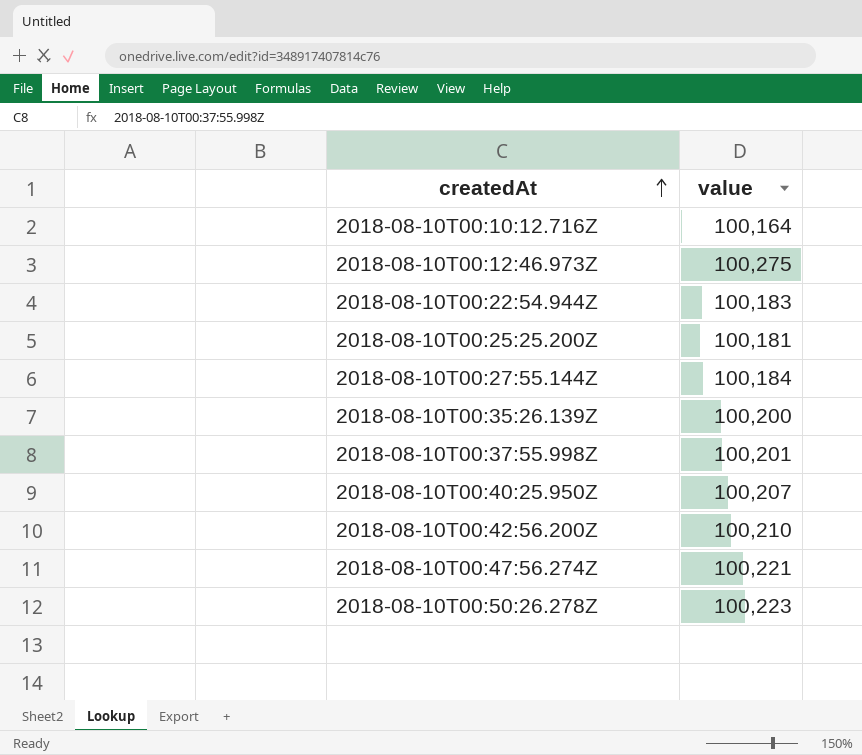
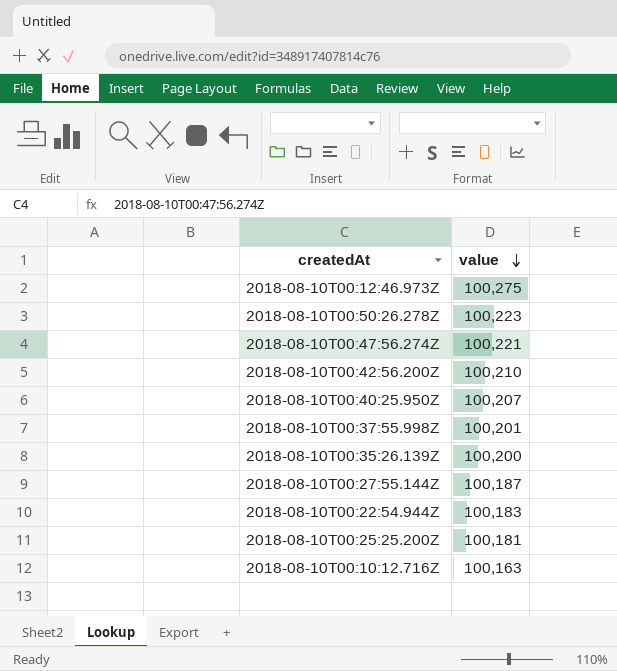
row order: createdAt ascending -> value descending
2018-08-10T00:27:55.144Z | value: 100,184 -> 100,187
2018-08-10T00:10:12.716Z | value: 100,164 -> 100,163

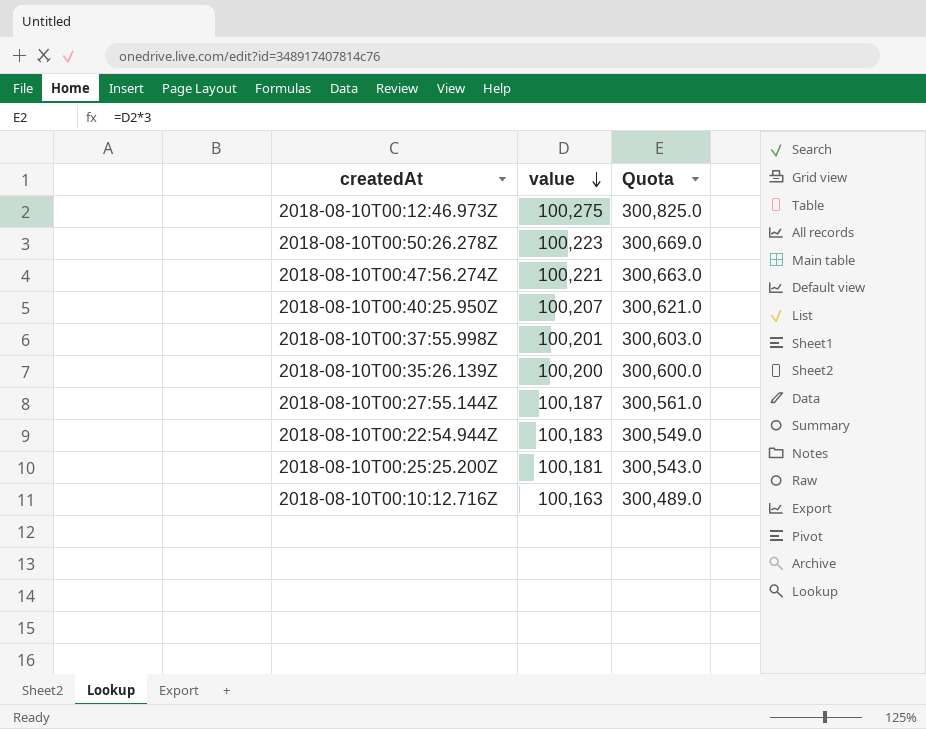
column Quota | formula: none -> [value] * 3
row 2018-08-10T00:42:56.200Z: 100,210 -> none

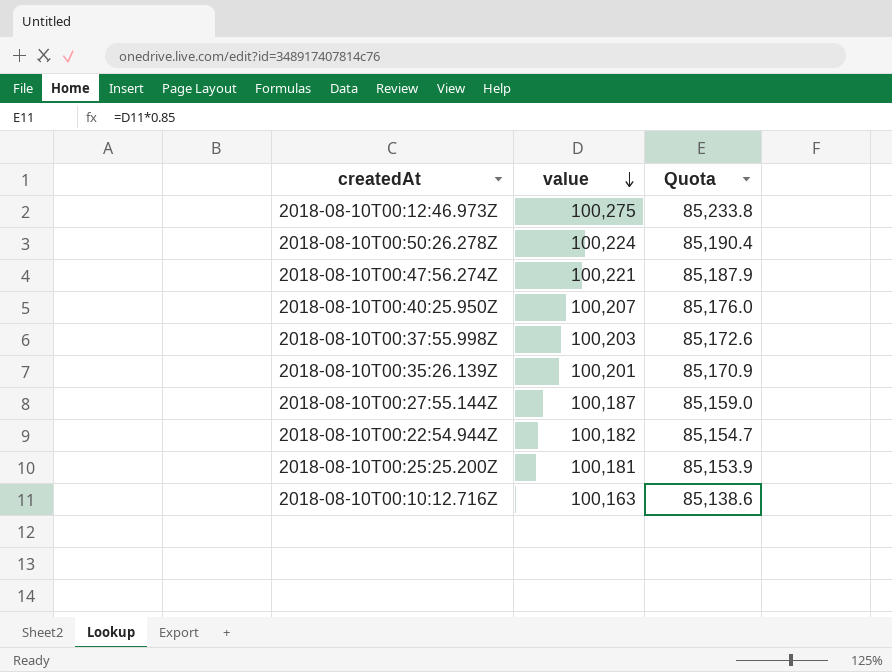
column Quota | formula: [value] * 3 -> [value] * 0.85
2018-08-10T00:50:26.278Z | value: 100,223 -> 100,224
2018-08-10T00:37:55.998Z | value: 100,201 -> 100,203
2018-08-10T00:35:26.139Z | value: 100,200 -> 100,201
2018-08-10T00:22:54.944Z | value: 100,183 -> 100,182

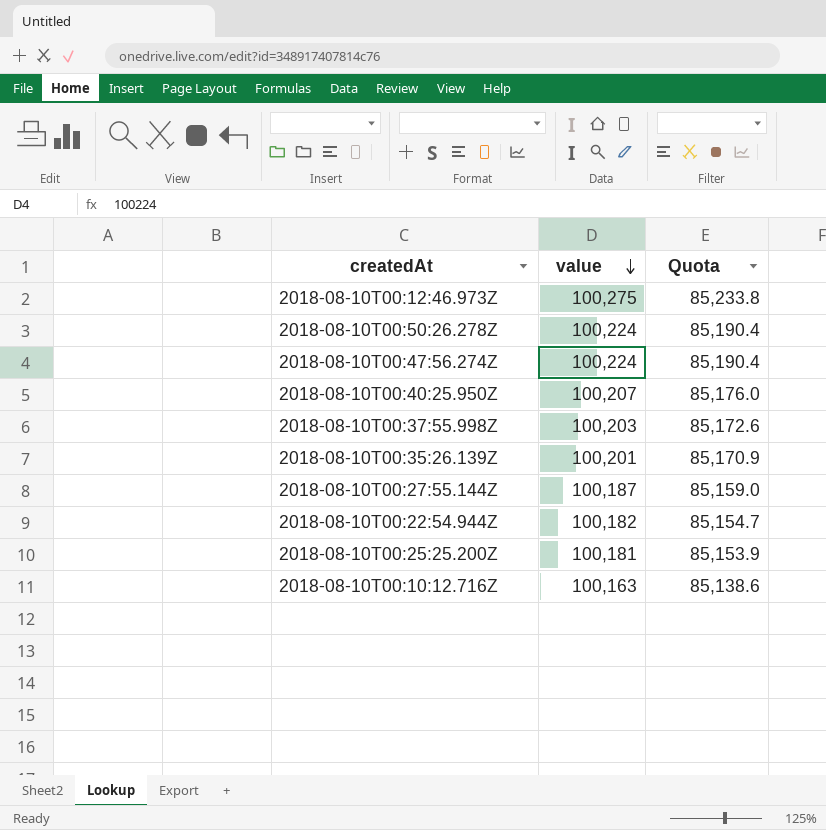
2018-08-10T00:47:56.274Z | value: 100,221 -> 100,224
2018-08-10T00:47:56.274Z | Quota: 85,187.9 -> 85,190.4

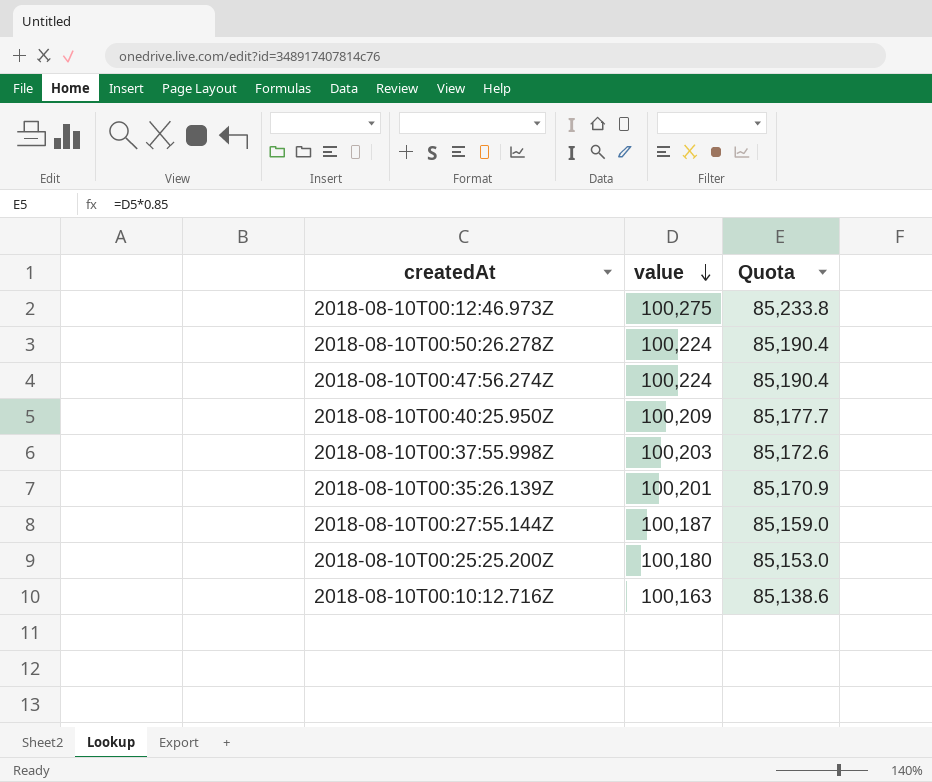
row 2018-08-10T00:22:54.944Z: 100,182 | 85,154.7 -> none
2018-08-10T00:40:25.950Z | value: 100,207 -> 100,209
2018-08-10T00:40:25.950Z | Quota: 85,176.0 -> 85,177.7
2018-08-10T00:25:25.200Z | value: 100,181 -> 100,180
2018-08-10T00:25:25.200Z | Quota: 85,153.9 -> 85,153.0

